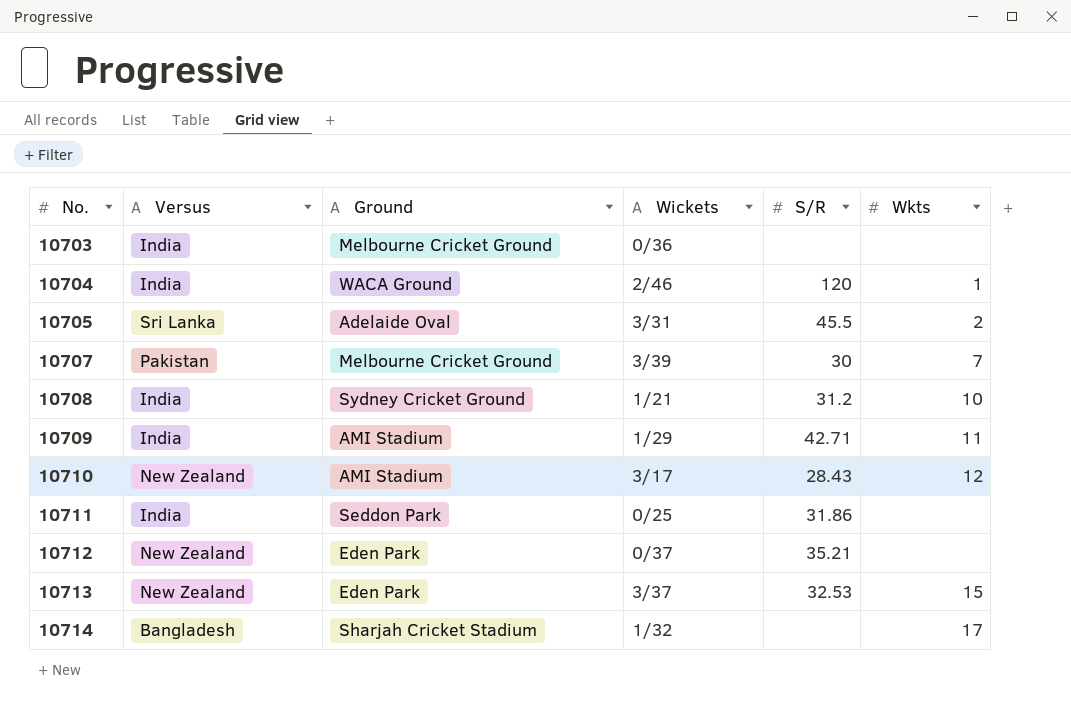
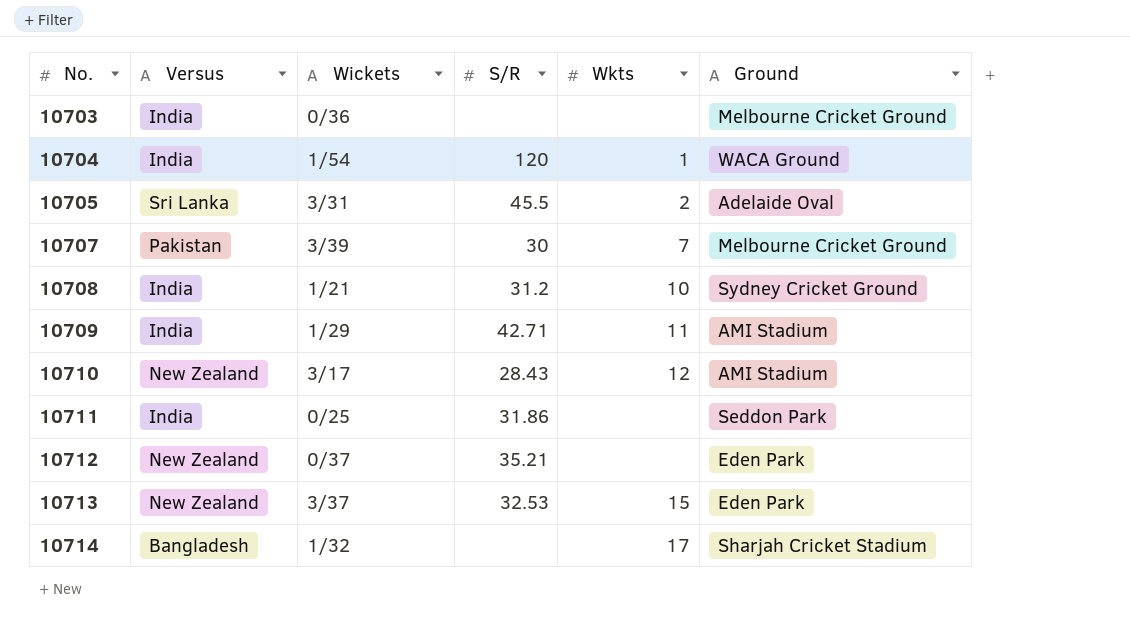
column Ground | position: 3 -> 6
10704 | Wickets: 2/46 -> 1/54

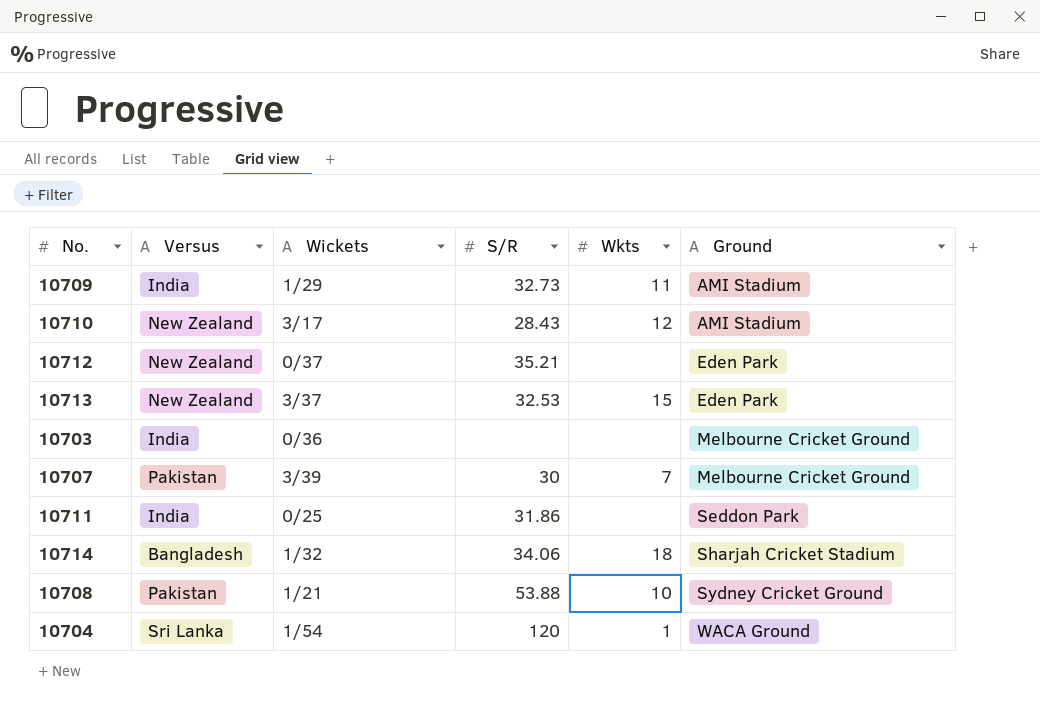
row order: No. ascending -> Ground ascending
row 10705: Sri Lanka | 3/31 | 45.5 | 2 | Adelaide Oval -> none
10709 | S/R: 42.71 -> 32.73
10714 | S/R: none -> 34.06
10714 | Wkts: 17 -> 18
10708 | Versus: India -> Pakistan
10708 | S/R: 31.2 -> 53.88
10704 | Versus: India -> Sri Lanka

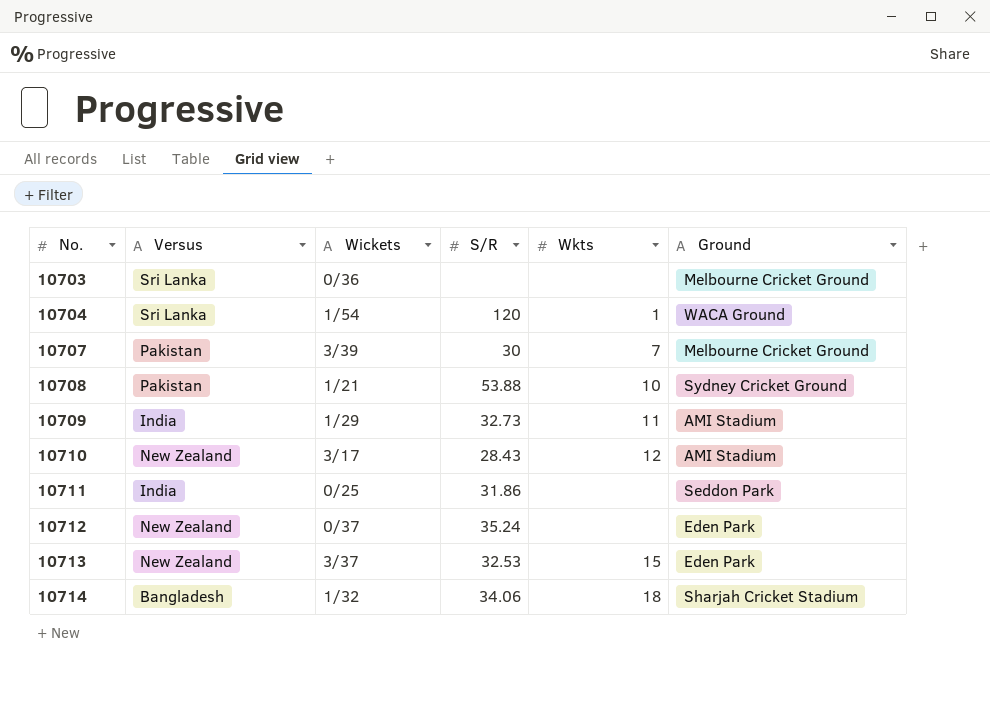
row order: Ground ascending -> No. ascending
10703 | Versus: India -> Sri Lanka
10712 | S/R: 35.21 -> 35.24

